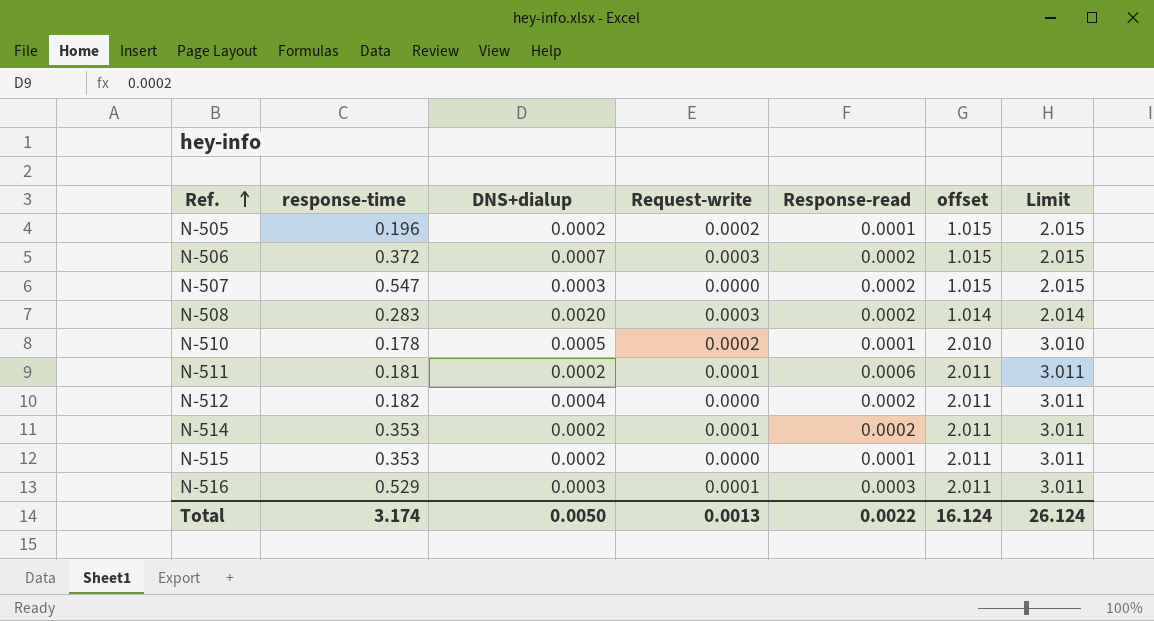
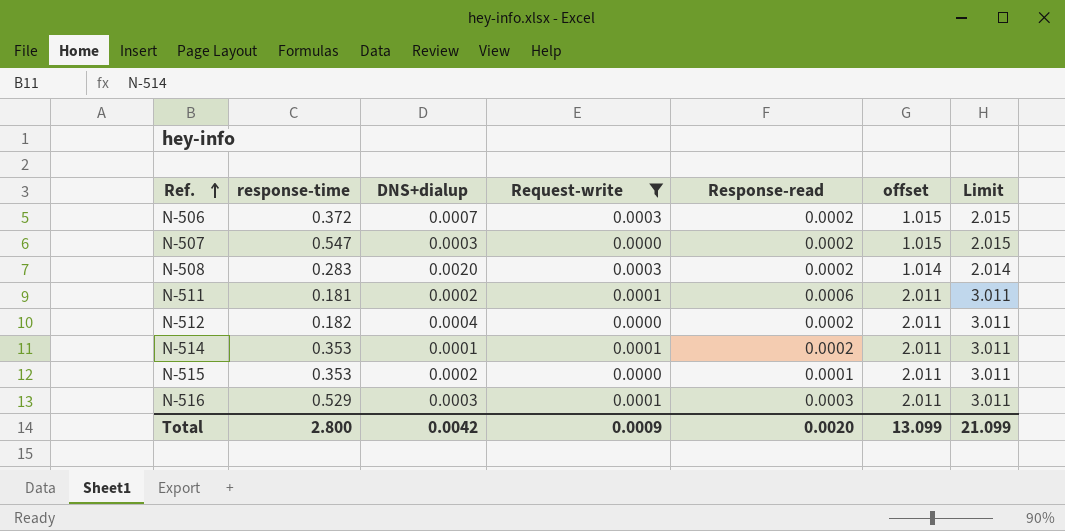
filter: none -> Request-write != 0.0002
N-514 | DNS+dialup: 0.0002 -> 0.0001
Total | response-time: 3.174 -> 2.800
Total | DNS+dialup: 0.0050 -> 0.0042
Total | Request-write: 0.0013 -> 0.0009
Total | Response-read: 0.0022 -> 0.0020
Total | offset: 16.124 -> 13.099
Total | Limit: 26.124 -> 21.099

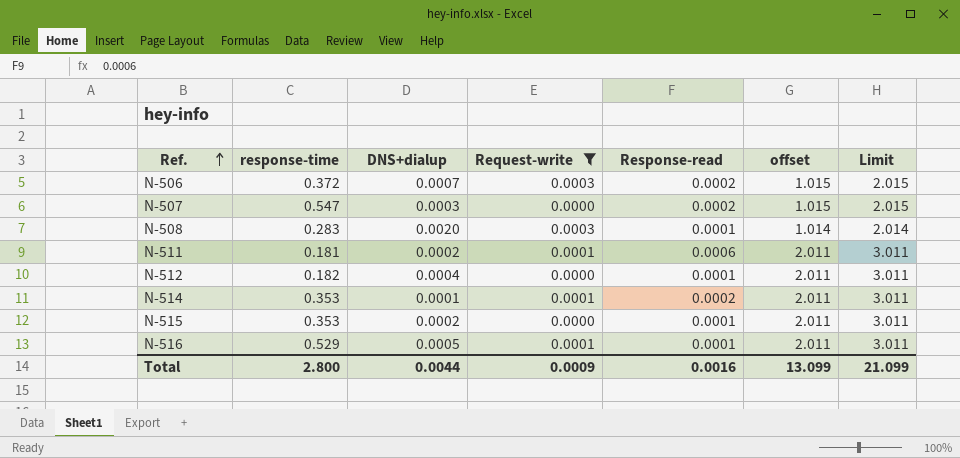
N-508 | Response-read: 0.0002 -> 0.0001
N-512 | Response-read: 0.0002 -> 0.0001
N-516 | DNS+dialup: 0.0003 -> 0.0005
N-516 | Response-read: 0.0003 -> 0.0001
Total | DNS+dialup: 0.0042 -> 0.0044
Total | Response-read: 0.0020 -> 0.0016

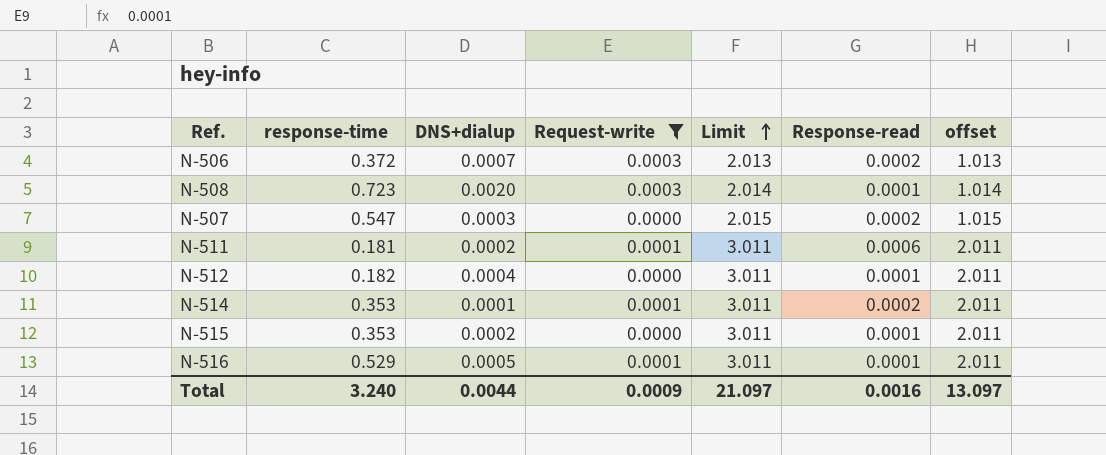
row order: Ref. ascending -> Limit ascending
column Limit | position: 7 -> 5
N-506 | Limit: 2.015 -> 2.013
N-506 | offset: 1.015 -> 1.013
N-508 | response-time: 0.283 -> 0.723
Total | response-time: 2.800 -> 3.240
Total | Limit: 21.099 -> 21.097
Total | offset: 13.099 -> 13.097

